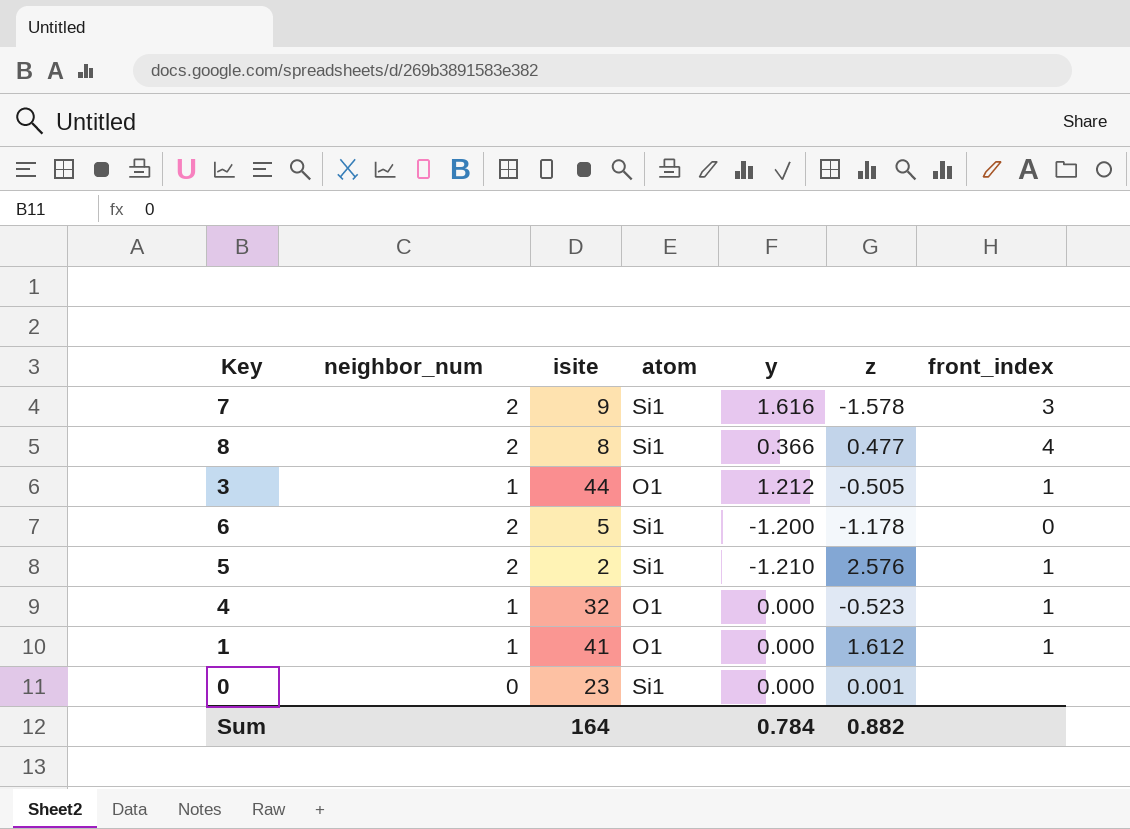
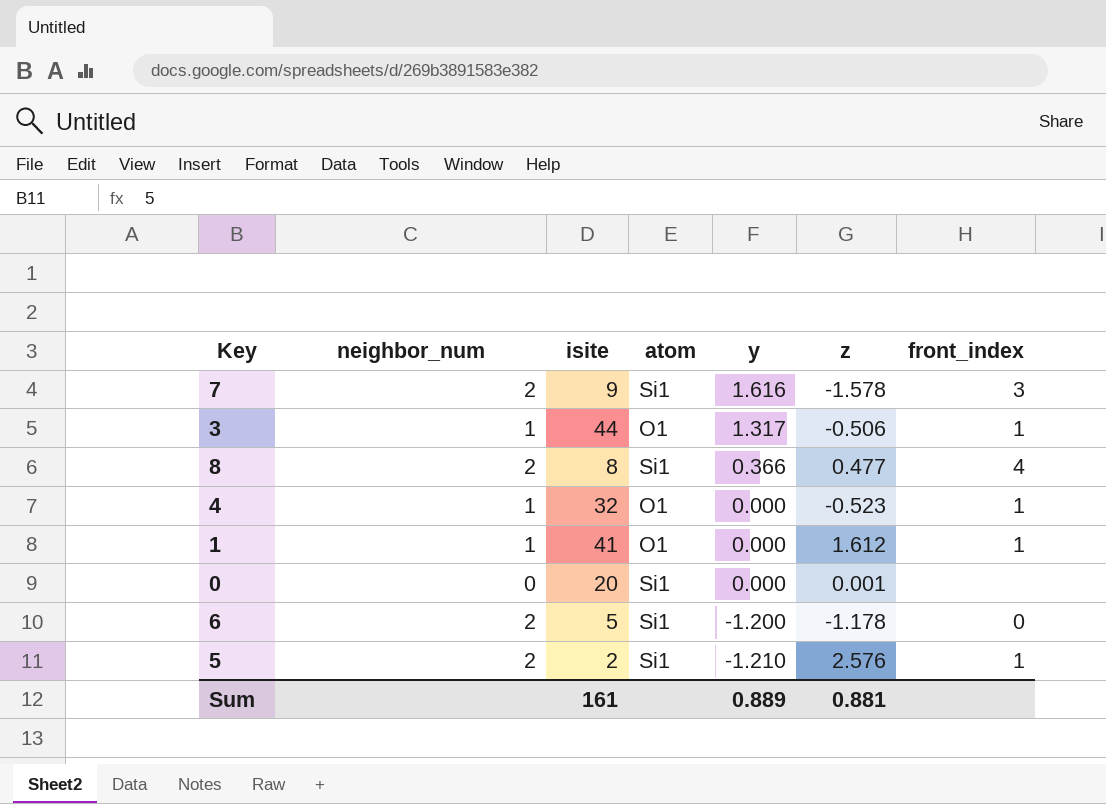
row order: none -> y descending
3 | y: 1.212 -> 1.317
3 | z: -0.505 -> -0.506
0 | isite: 23 -> 20
Sum | isite: 164 -> 161
Sum | y: 0.784 -> 0.889
Sum | z: 0.882 -> 0.881

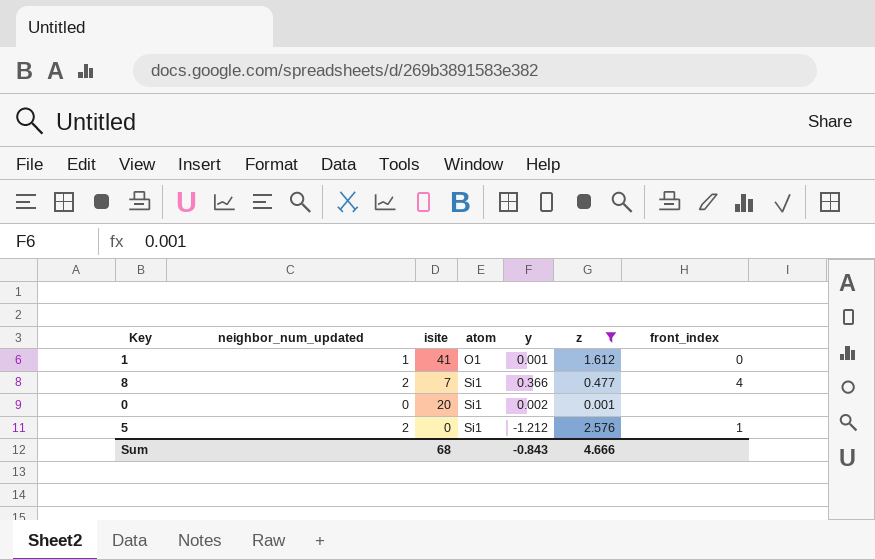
filter: none -> z >= 0.001
row order: y descending -> atom ascending
column name: neighbor_num -> neighbor_num_updated
1 | y: 0.000 -> 0.001
1 | front_index: 1 -> 0
8 | isite: 8 -> 7
0 | y: 0.000 -> 0.002
5 | isite: 2 -> 0
5 | y: -1.210 -> -1.212
Sum | isite: 161 -> 68
Sum | y: 0.889 -> -0.843
Sum | z: 0.881 -> 4.666

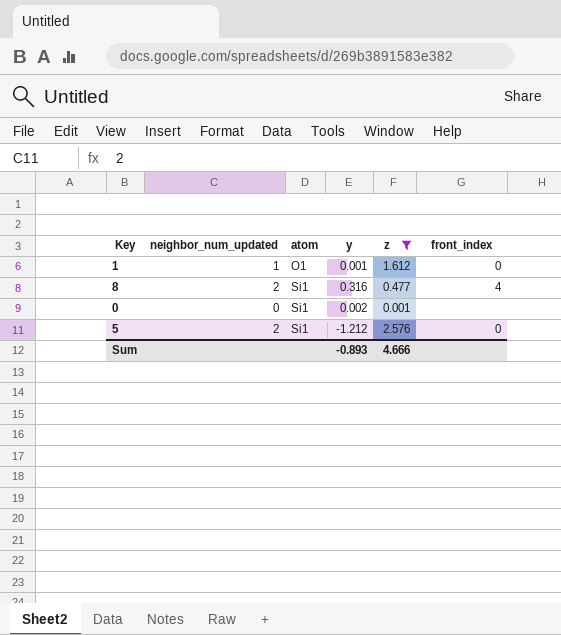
column isite | position: 3 -> none
8 | y: 0.366 -> 0.316
5 | front_index: 1 -> 0
Sum | y: -0.843 -> -0.893

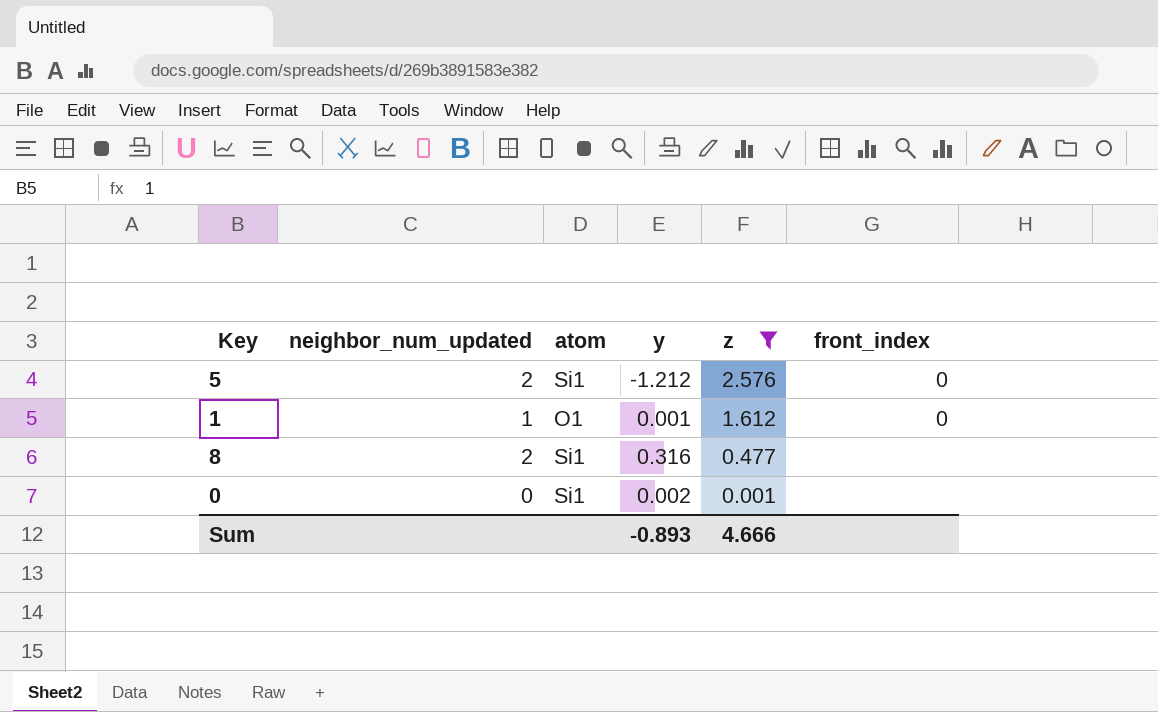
row order: atom ascending -> z descending
8 | front_index: 4 -> none

